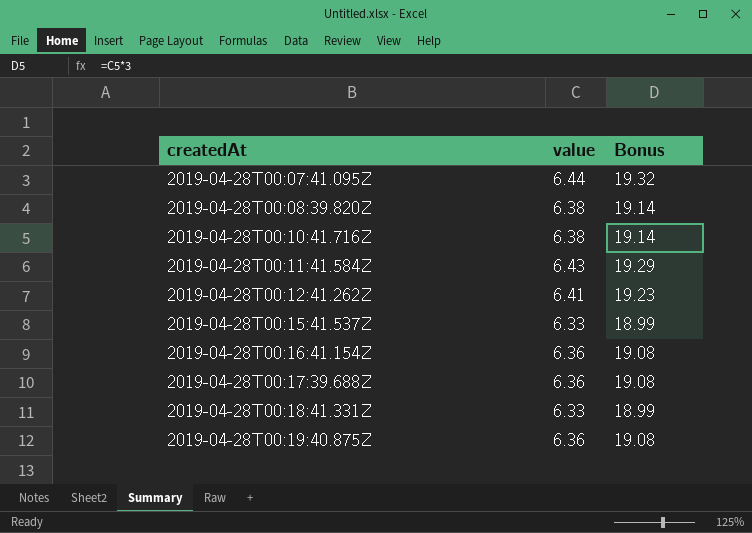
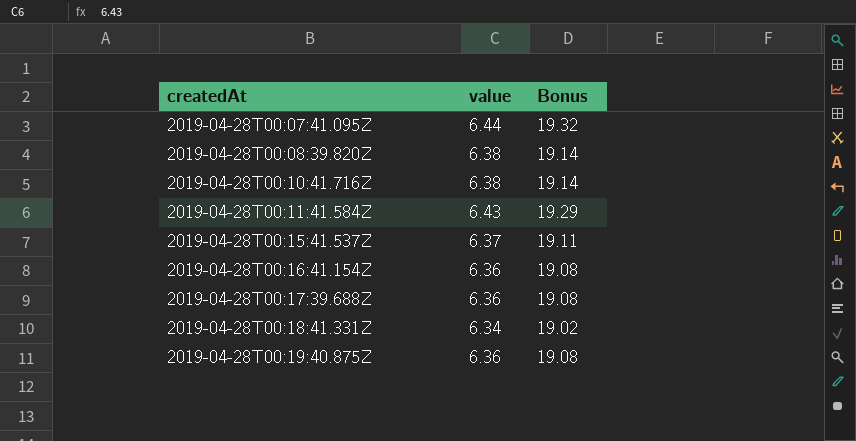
row 2019-04-28T00:12:41.262Z: 6.41 | 19.23 -> none
2019-04-28T00:15:41.537Z | value: 6.33 -> 6.37
2019-04-28T00:15:41.537Z | Bonus: 18.99 -> 19.11
2019-04-28T00:18:41.331Z | value: 6.33 -> 6.34
2019-04-28T00:18:41.331Z | Bonus: 18.99 -> 19.02

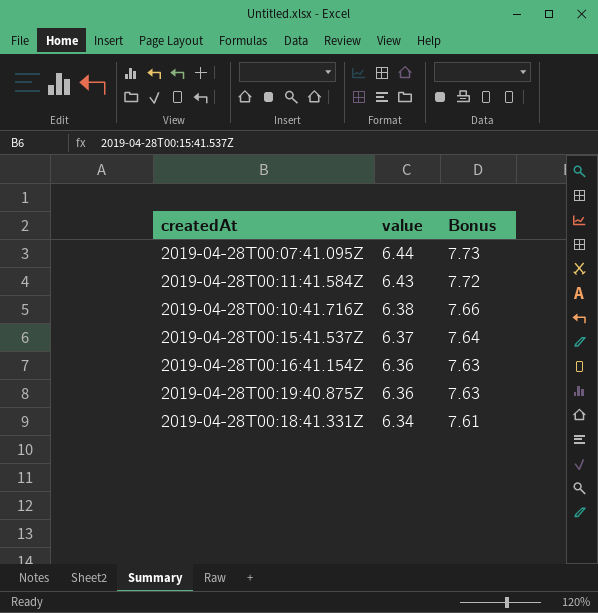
row order: createdAt ascending -> value descending
column Bonus | formula: [value] * 3 -> [value] * 1.2
row 2019-04-28T00:08:39.820Z: 6.38 | 19.14 -> none
row 2019-04-28T00:17:39.688Z: 6.36 | 19.08 -> none

